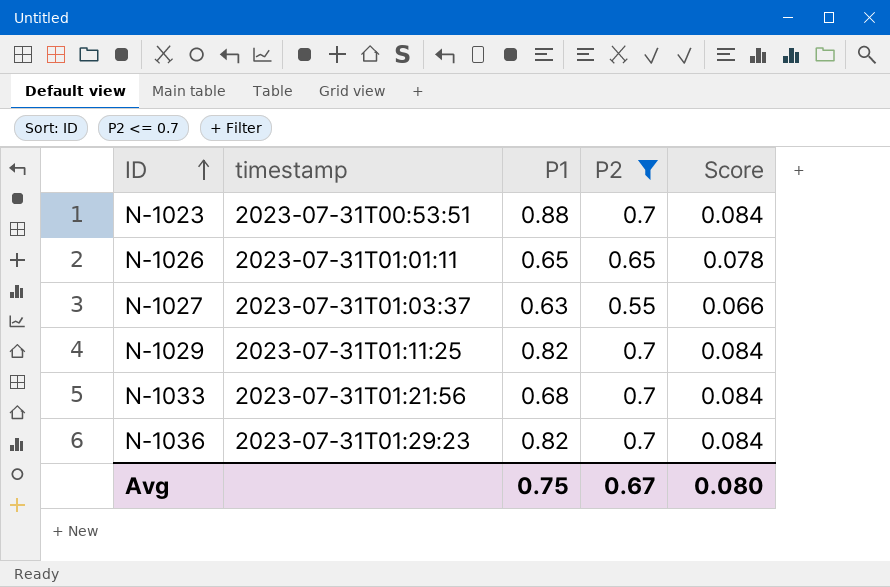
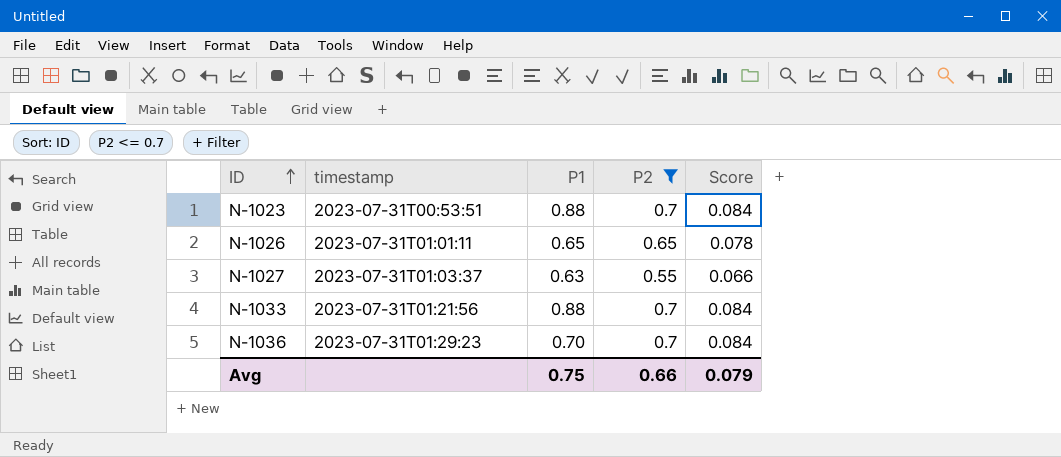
row N-1029: 2023-07-31T01:11:25 | 0.82 | 0.7 | 0.084 -> none
N-1033 | P1: 0.68 -> 0.88
N-1036 | P1: 0.82 -> 0.70
Avg | P2: 0.67 -> 0.66
Avg | Score: 0.080 -> 0.079

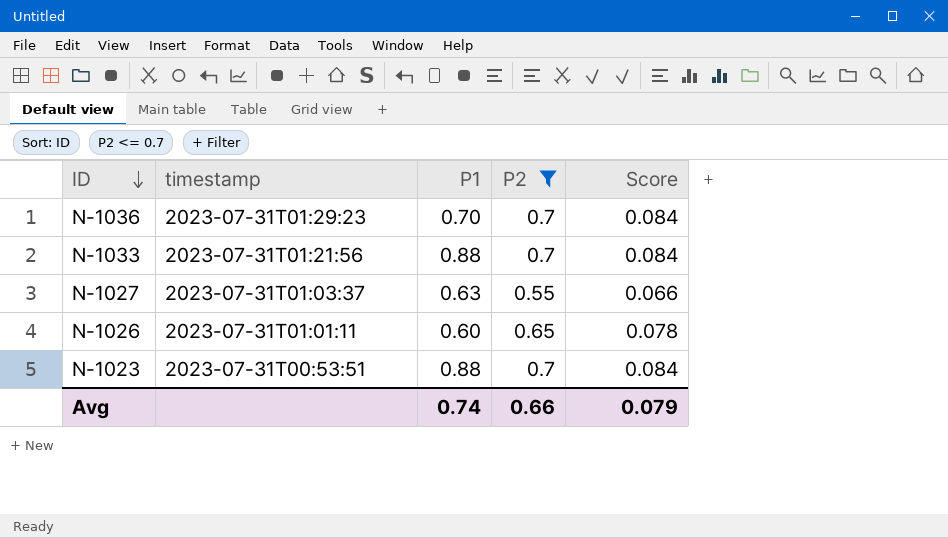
row order: ID ascending -> ID descending
N-1026 | P1: 0.65 -> 0.60
Avg | P1: 0.75 -> 0.74

